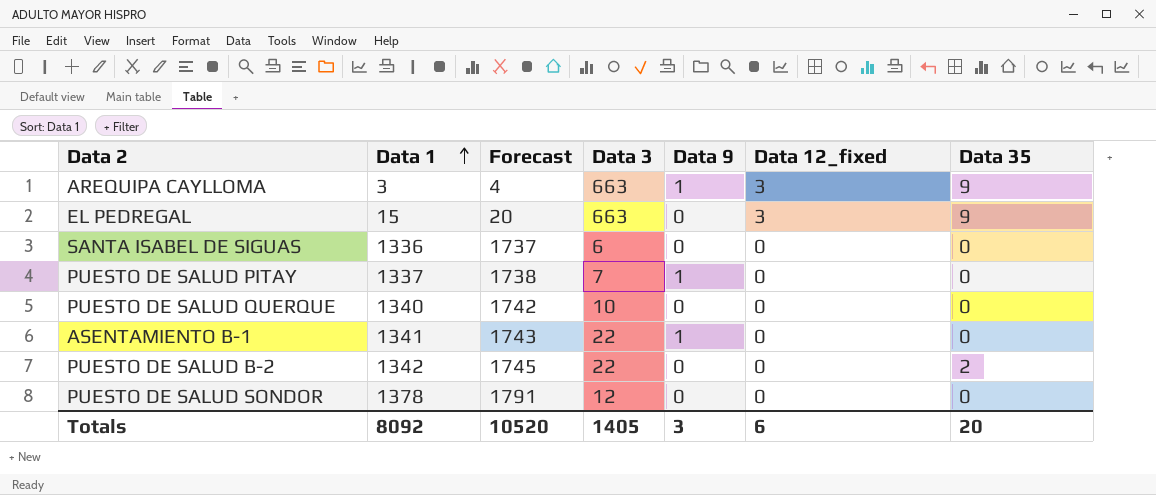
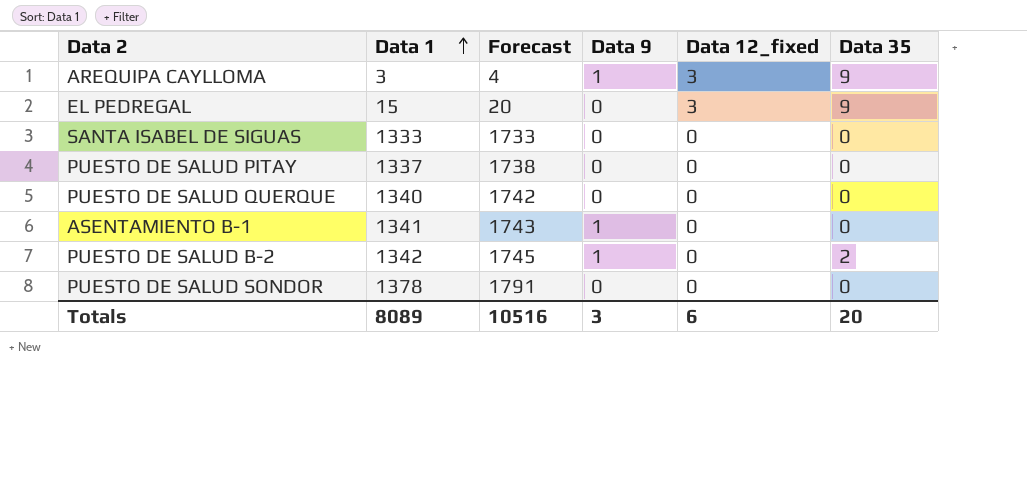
column Data 3 | position: 4 -> none
SANTA ISABEL DE SIGUAS | Data 1: 1336 -> 1333
SANTA ISABEL DE SIGUAS | Forecast: 1737 -> 1733
PUESTO DE SALUD PITAY | Data 9: 1 -> 0
PUESTO DE SALUD B-2 | Data 9: 0 -> 1
Totals | Data 1: 8092 -> 8089
Totals | Forecast: 10520 -> 10516

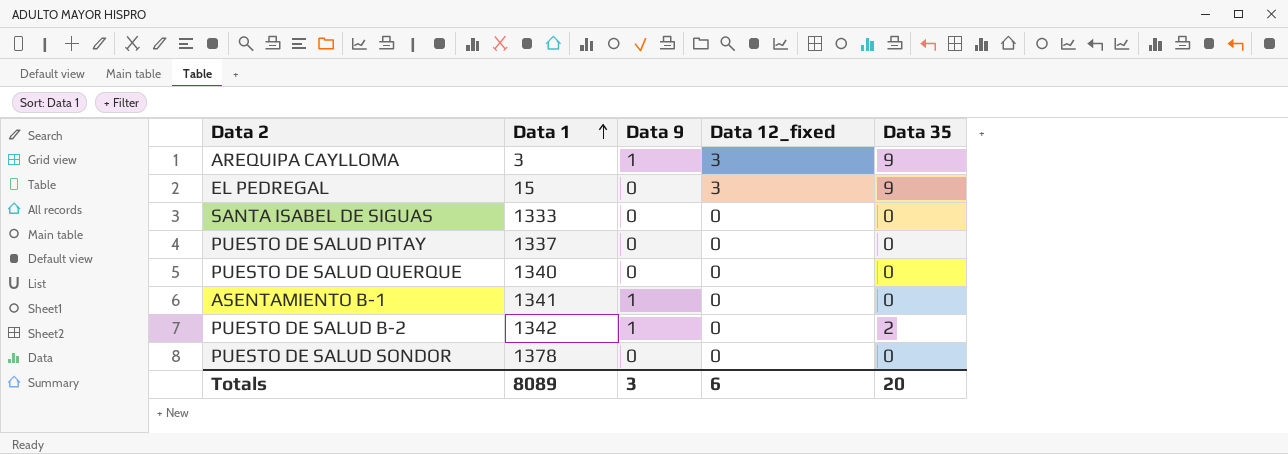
column Forecast | formula: [Data 1] * 1.3 -> none

